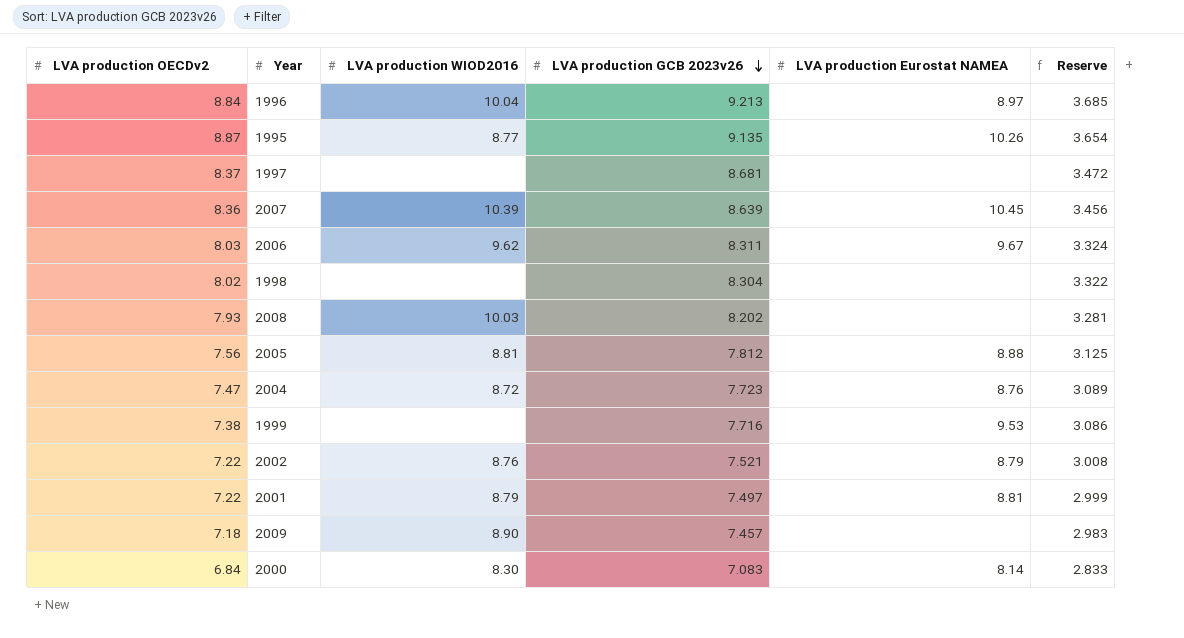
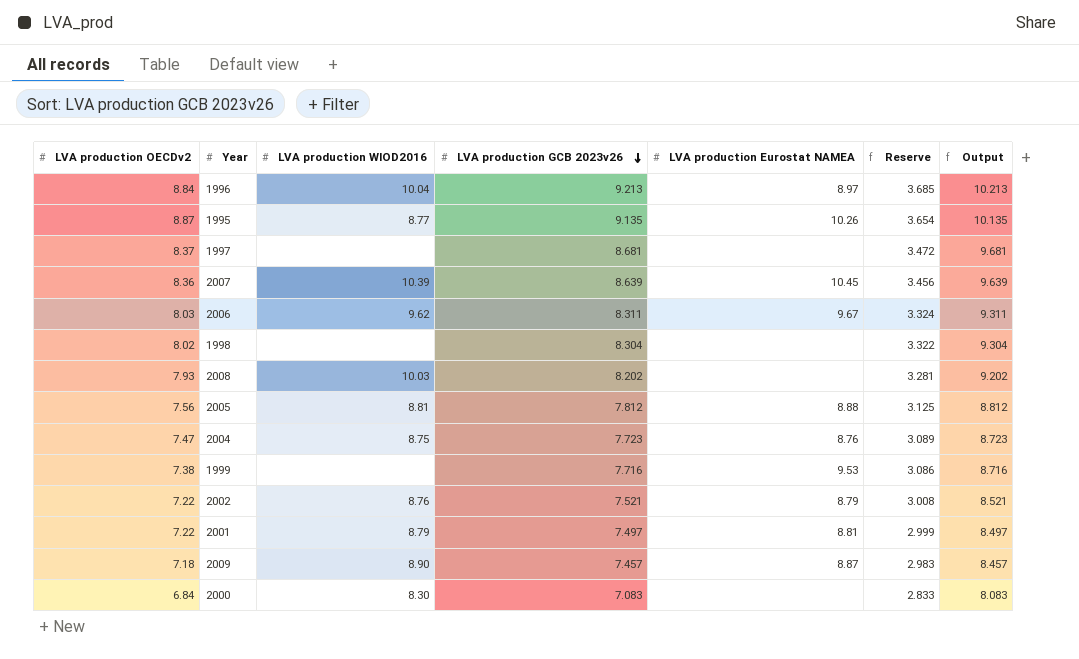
column Output | formula: none -> [LVA production GCB 2023v26] + 1
2004 | LVA production WIOD2016: 8.72 -> 8.75
2009 | LVA production Eurostat NAMEA: none -> 8.87
2000 | LVA production Eurostat NAMEA: 8.14 -> none

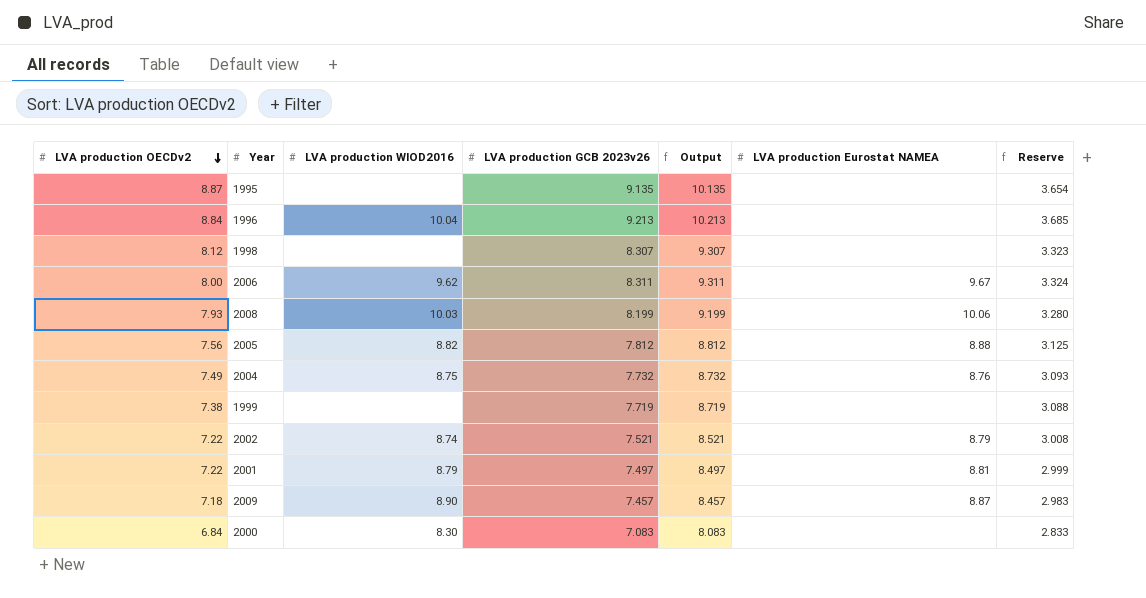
row order: LVA production GCB 2023v26 descending -> LVA production OECDv2 descending
column Output | position: 7 -> 5
row 1997: 8.37 | none | 8.681 | none | 3.472 | 9.681 -> none
row 2007: 8.36 | 10.39 | 8.639 | 10.45 | 3.456 | 9.639 -> none
1995 | LVA production WIOD2016: 8.77 -> none
1995 | LVA production Eurostat NAMEA: 10.26 -> none
1996 | LVA production Eurostat NAMEA: 8.97 -> none
1998 | LVA production OECDv2: 8.02 -> 8.12
1998 | LVA production GCB 2023v26: 8.304 -> 8.307
1998 | Output: 9.304 -> 9.307
1998 | Reserve: 3.322 -> 3.323
2006 | LVA production OECDv2: 8.03 -> 8.00
2008 | LVA production GCB 2023v26: 8.202 -> 8.199
2008 | Output: 9.202 -> 9.199
2008 | LVA production Eurostat NAMEA: none -> 10.06
2008 | Reserve: 3.281 -> 3.280
2005 | LVA production WIOD2016: 8.81 -> 8.82
2004 | LVA production OECDv2: 7.47 -> 7.49
2004 | LVA production GCB 2023v26: 7.723 -> 7.732
2004 | Output: 8.723 -> 8.732
2004 | Reserve: 3.089 -> 3.093
1999 | LVA production GCB 2023v26: 7.716 -> 7.719
1999 | Output: 8.716 -> 8.719
1999 | LVA production Eurostat NAMEA: 9.53 -> none
1999 | Reserve: 3.086 -> 3.088
2002 | LVA production WIOD2016: 8.76 -> 8.74

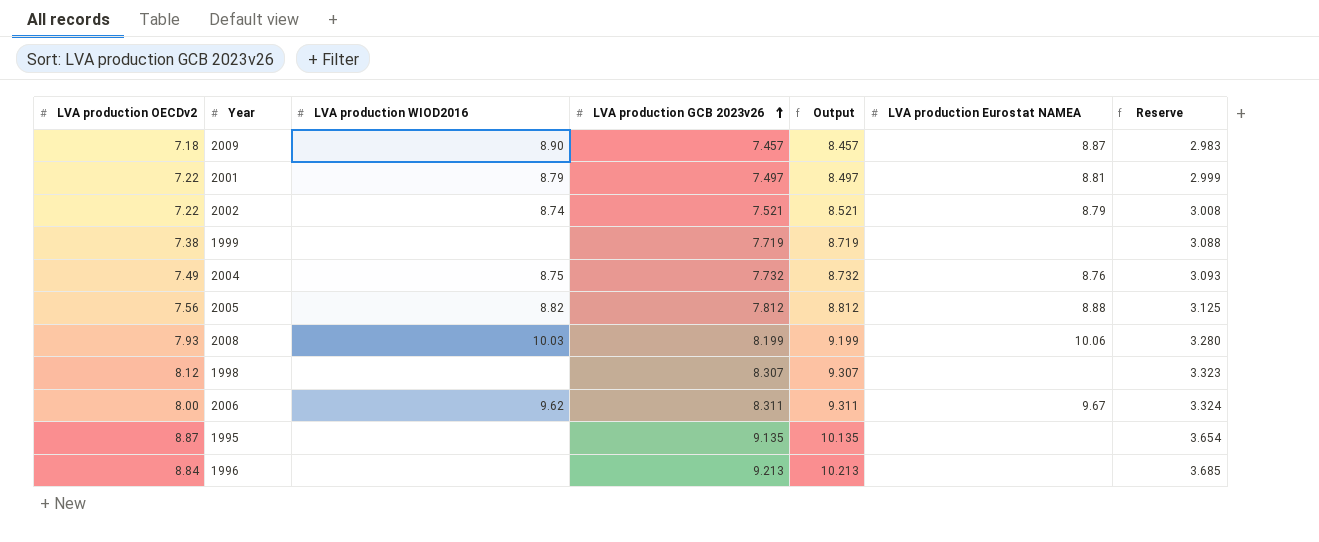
row order: LVA production OECDv2 descending -> LVA production GCB 2023v26 ascending
row 2000: 6.84 | 8.30 | 7.083 | 8.083 | none | 2.833 -> none
1996 | LVA production WIOD2016: 10.04 -> none

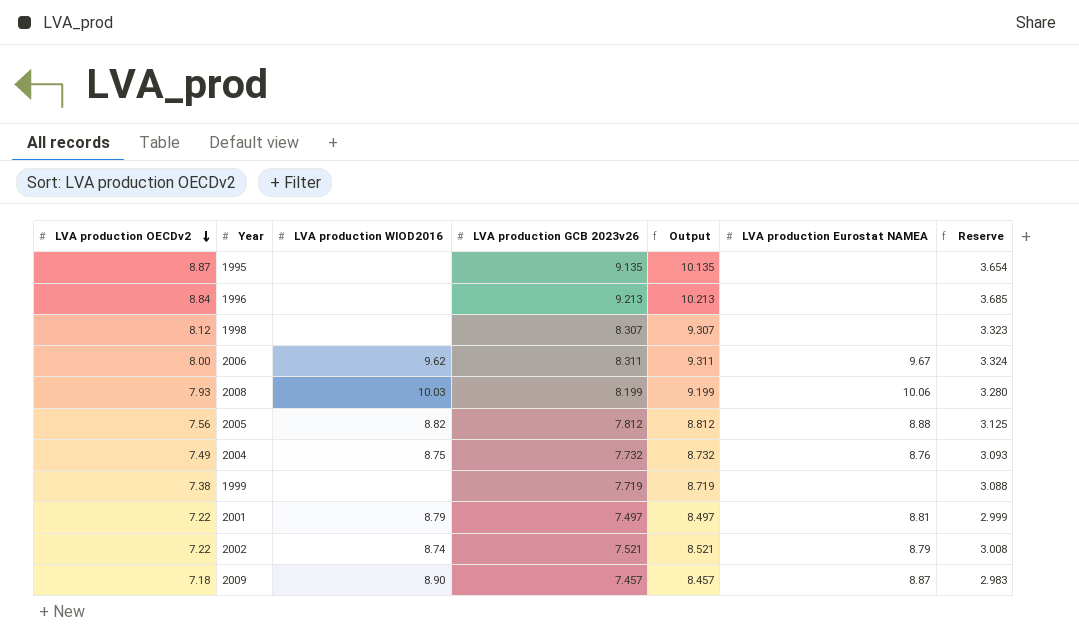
row order: LVA production GCB 2023v26 ascending -> LVA production OECDv2 descending

